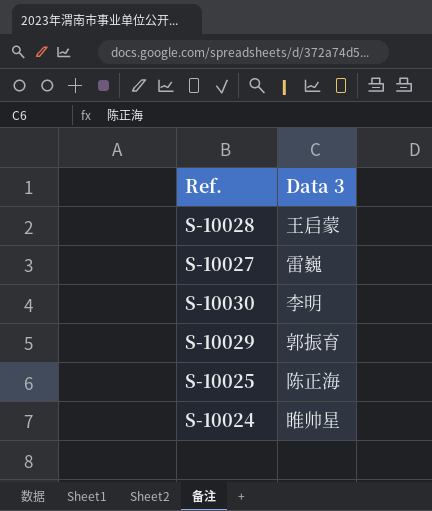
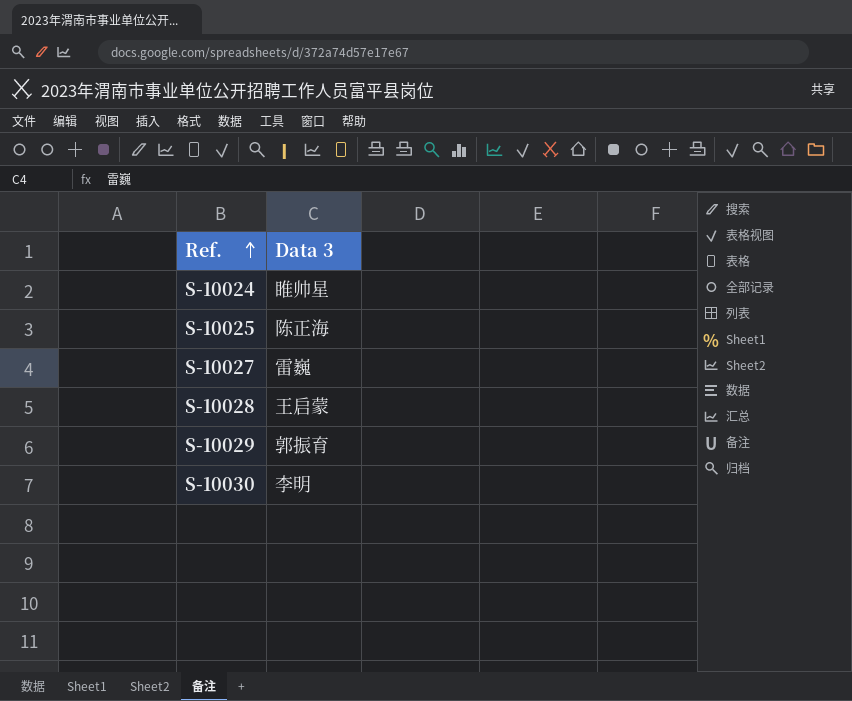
row order: none -> Ref. ascending

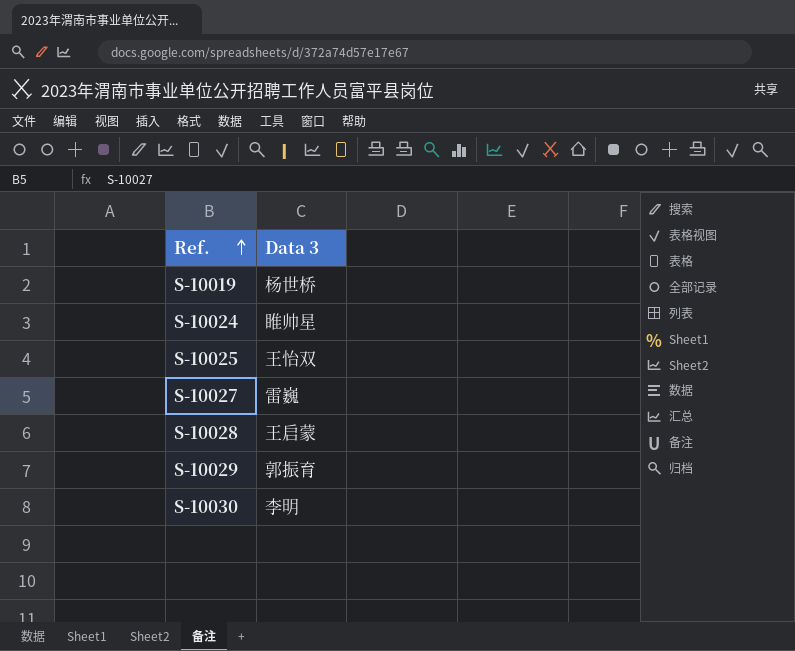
row S-10019: none -> 杨世桥
S-10025 | Data 3: 陈正海 -> 王怡双

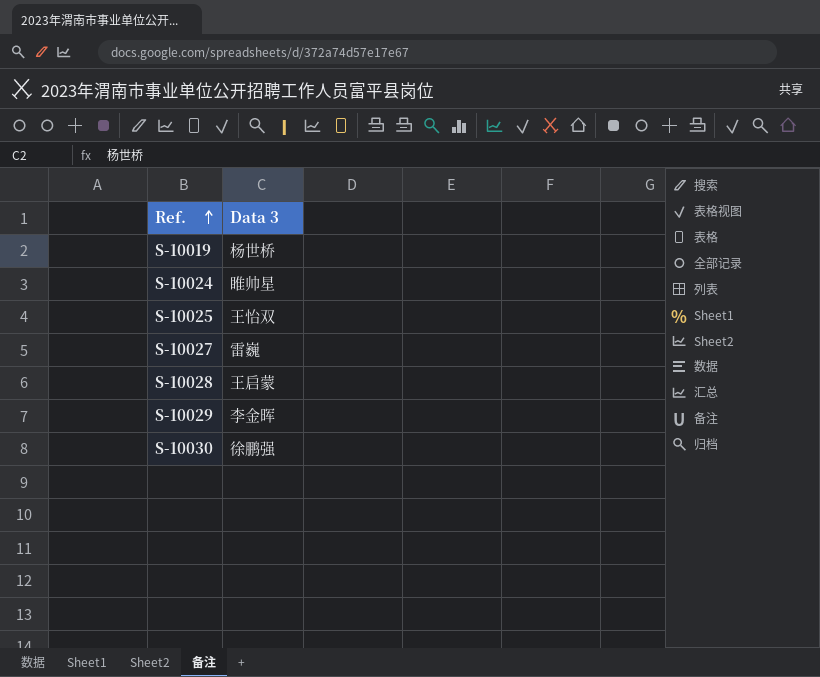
S-10029 | Data 3: 郭振育 -> 李金晖
S-10030 | Data 3: 李明 -> 徐鹏强

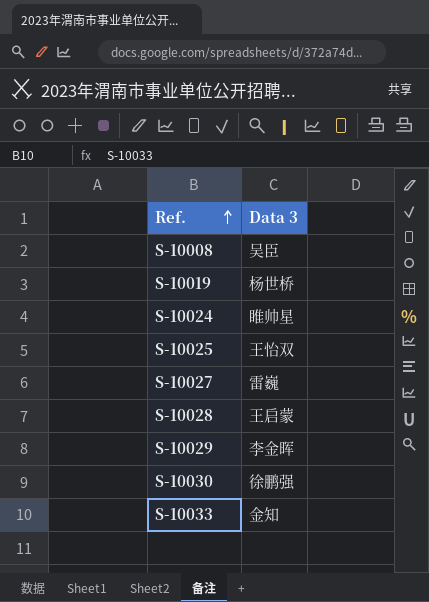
row S-10008: none -> 吴臣
row S-10033: none -> 金知

